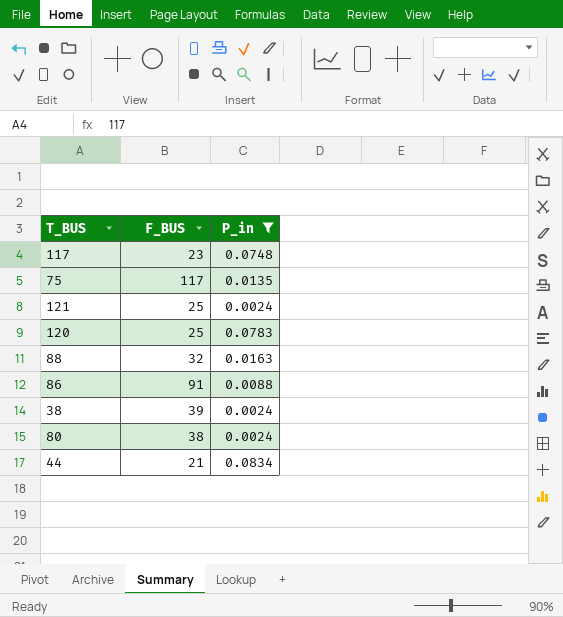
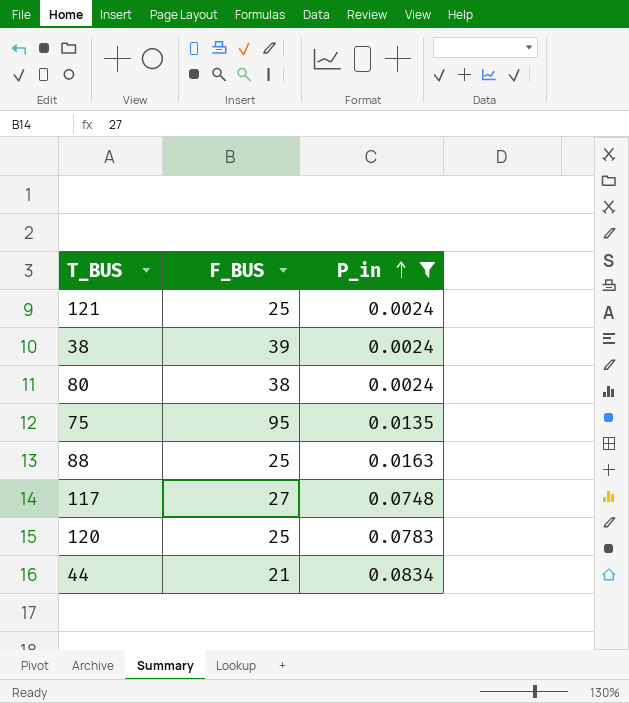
row order: none -> P_in ascending
row 86: 91 | 0.0088 -> none
75 | F_BUS: 117 -> 95
88 | F_BUS: 32 -> 25
117 | F_BUS: 23 -> 27

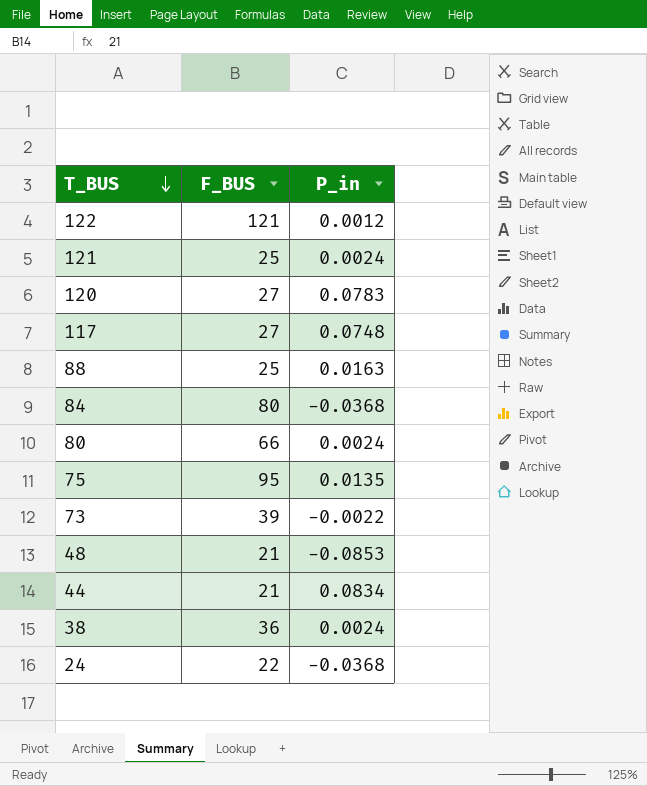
filter: P_in >= 0.0024 -> none
row order: P_in ascending -> T_BUS descending
120 | F_BUS: 25 -> 27
80 | F_BUS: 38 -> 66
38 | F_BUS: 39 -> 36

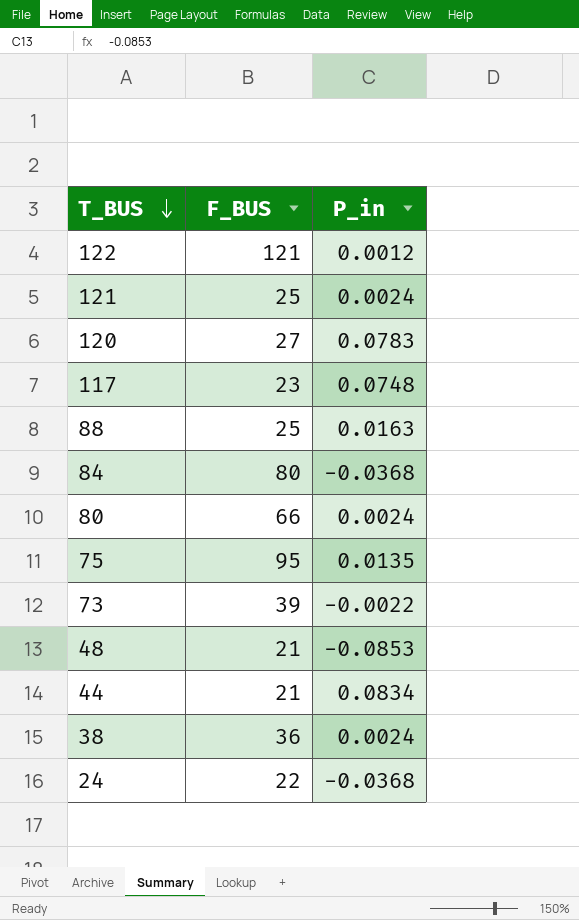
117 | F_BUS: 27 -> 23

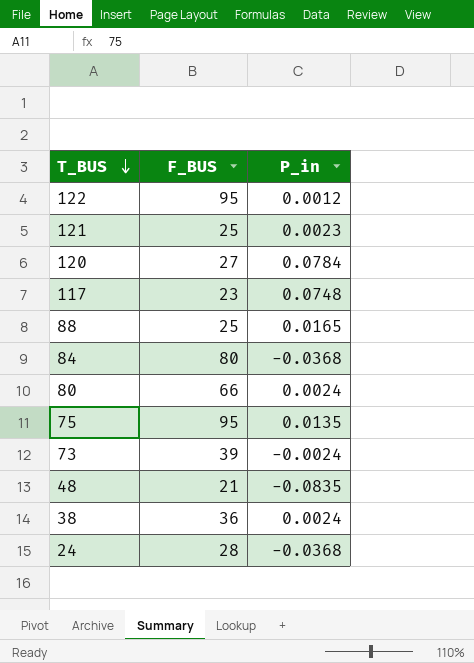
row 44: 21 | 0.0834 -> none
122 | F_BUS: 121 -> 95
121 | P_in: 0.0024 -> 0.0023
120 | P_in: 0.0783 -> 0.0784
88 | P_in: 0.0163 -> 0.0165
73 | P_in: -0.0022 -> -0.0024
48 | P_in: -0.0853 -> -0.0835
24 | F_BUS: 22 -> 28

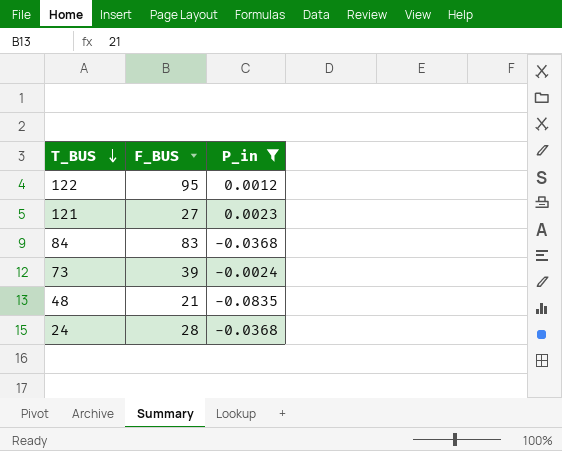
filter: none -> P_in <= 0.0023
121 | F_BUS: 25 -> 27
84 | F_BUS: 80 -> 83

